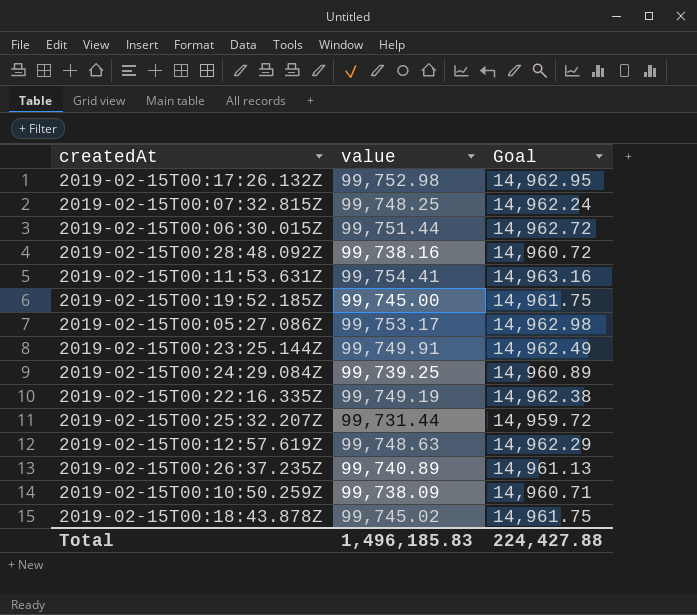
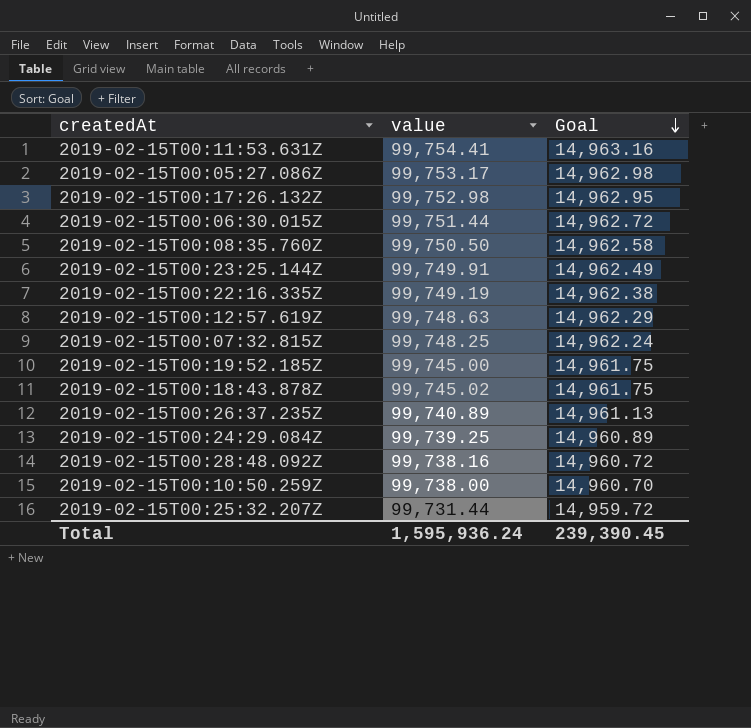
row order: none -> Goal descending
row 2019-02-15T00:08:35.760Z: none -> 99,750.50 | 14,962.58
2019-02-15T00:10:50.259Z | value: 99,738.09 -> 99,738.00
2019-02-15T00:10:50.259Z | Goal: 14,960.71 -> 14,960.70
Total | value: 1,496,185.83 -> 1,595,936.24
Total | Goal: 224,427.88 -> 239,390.45

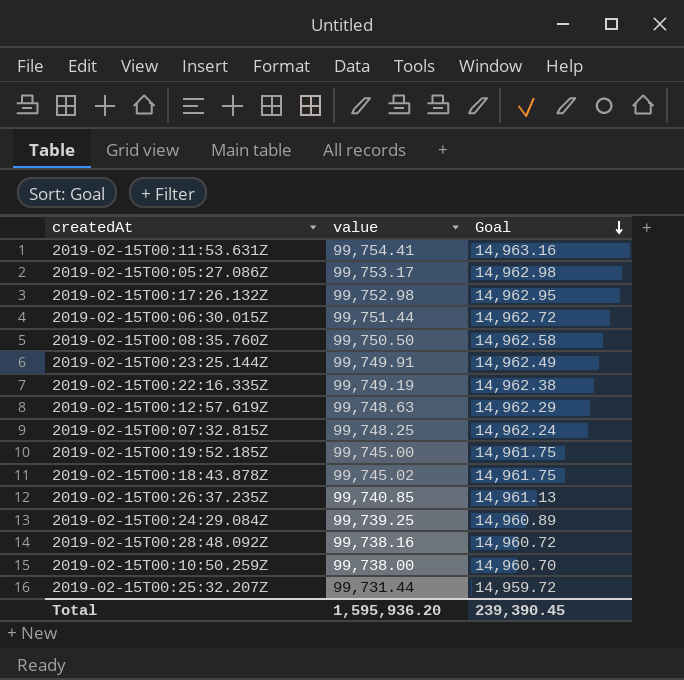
2019-02-15T00:26:37.235Z | value: 99,740.89 -> 99,740.85
Total | value: 1,595,936.24 -> 1,595,936.20

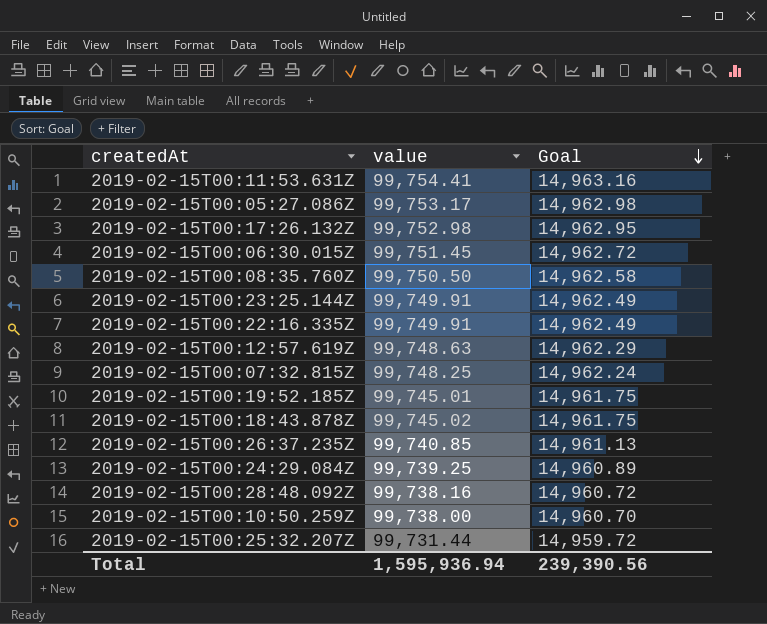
2019-02-15T00:06:30.015Z | value: 99,751.44 -> 99,751.45
2019-02-15T00:22:16.335Z | value: 99,749.19 -> 99,749.91
2019-02-15T00:22:16.335Z | Goal: 14,962.38 -> 14,962.49
2019-02-15T00:19:52.185Z | value: 99,745.00 -> 99,745.01
Total | value: 1,595,936.20 -> 1,595,936.94
Total | Goal: 239,390.45 -> 239,390.56

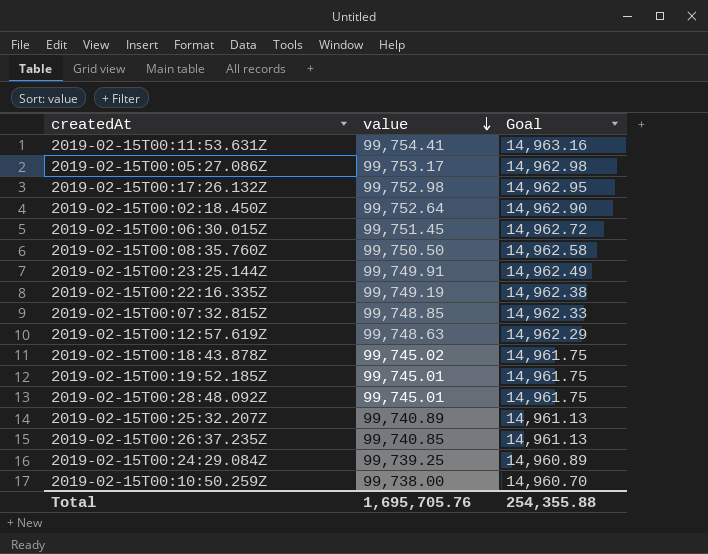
row order: Goal descending -> value descending
row 2019-02-15T00:02:18.450Z: none -> 99,752.64 | 14,962.90
2019-02-15T00:22:16.335Z | value: 99,749.91 -> 99,749.19
2019-02-15T00:22:16.335Z | Goal: 14,962.49 -> 14,962.38
2019-02-15T00:07:32.815Z | value: 99,748.25 -> 99,748.85
2019-02-15T00:07:32.815Z | Goal: 14,962.24 -> 14,962.33
2019-02-15T00:28:48.092Z | value: 99,738.16 -> 99,745.01
2019-02-15T00:28:48.092Z | Goal: 14,960.72 -> 14,961.75
2019-02-15T00:25:32.207Z | value: 99,731.44 -> 99,740.89
2019-02-15T00:25:32.207Z | Goal: 14,959.72 -> 14,961.13
Total | value: 1,595,936.94 -> 1,695,705.76
Total | Goal: 239,390.56 -> 254,355.88

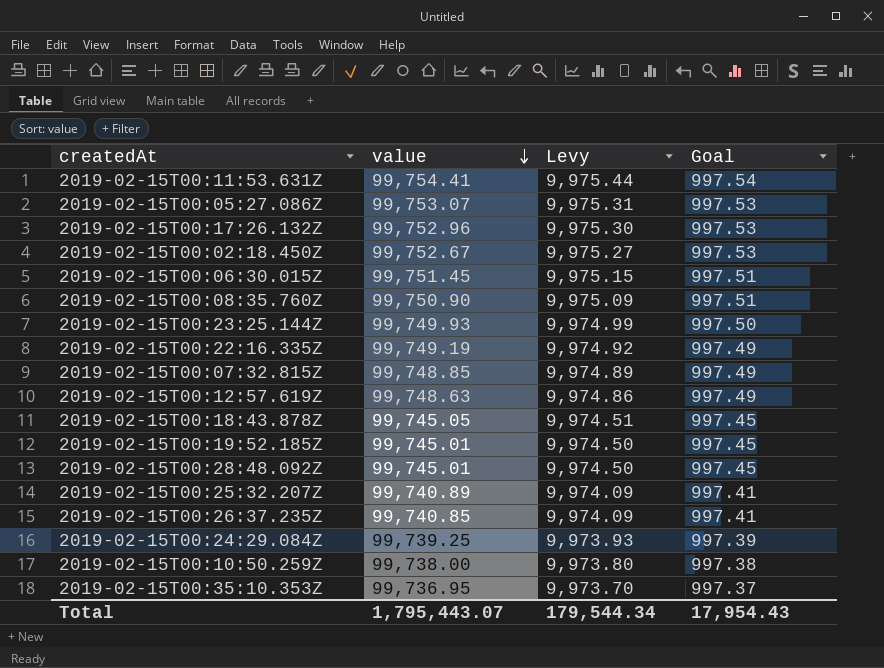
column Levy | formula: none -> [value] * 0.1
column Goal | formula: [value] * 0.15 -> [value] * 0.01
2019-02-15T00:05:27.086Z | value: 99,753.17 -> 99,753.07
2019-02-15T00:17:26.132Z | value: 99,752.98 -> 99,752.96
2019-02-15T00:02:18.450Z | value: 99,752.64 -> 99,752.67
2019-02-15T00:08:35.760Z | value: 99,750.50 -> 99,750.90
2019-02-15T00:23:25.144Z | value: 99,749.91 -> 99,749.93
2019-02-15T00:18:43.878Z | value: 99,745.02 -> 99,745.05
row 2019-02-15T00:35:10.353Z: none -> 99,736.95 | 9,973.70 | 997.37
Total | value: 1,695,705.76 -> 1,795,443.07
Total | Goal: 254,355.88 -> 17,954.43

